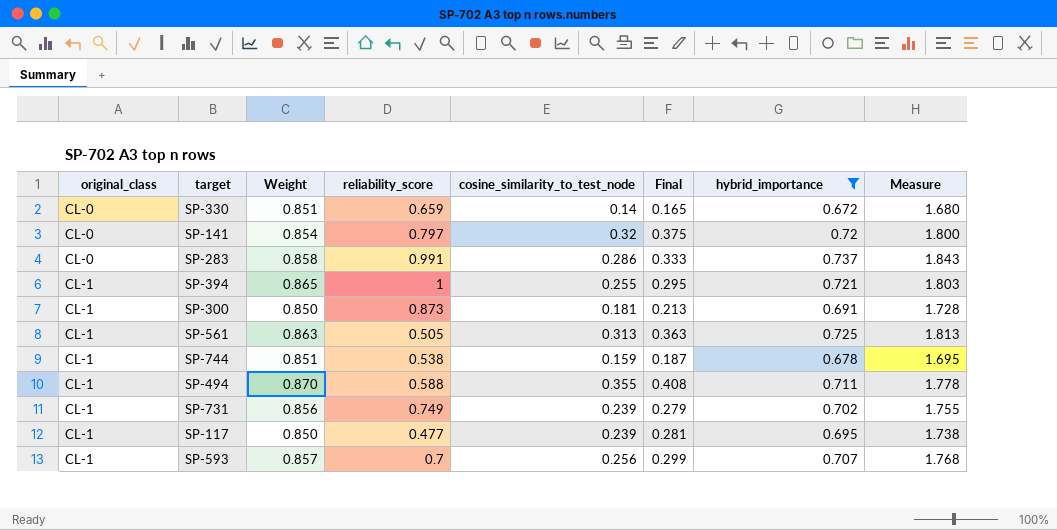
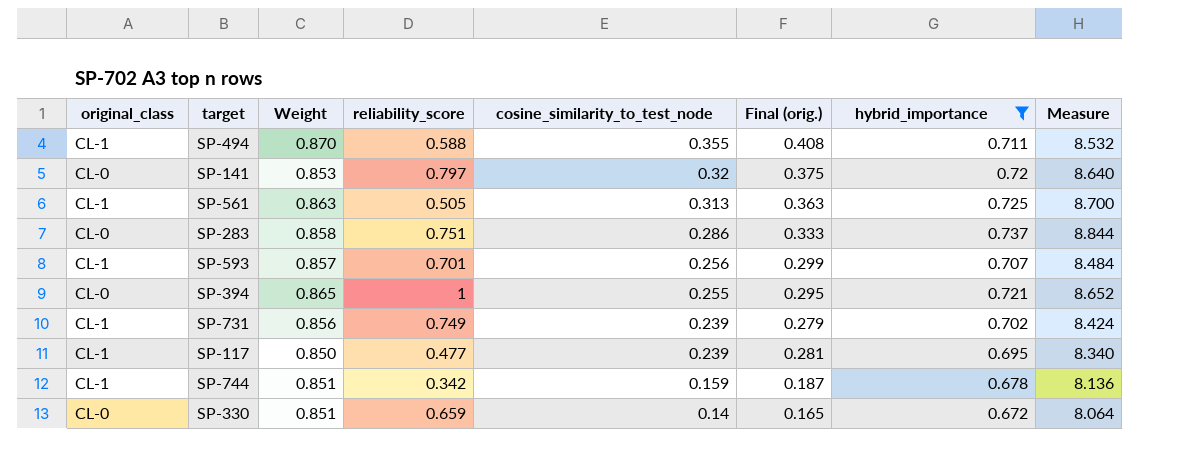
row order: original_class ascending -> cosine_similarity_to_test_node descending
column name: Final -> Final (orig.)
column Measure | formula: [hybrid_importance] * 2.5 -> [hybrid_importance] * 12
row SP-300: CL-1 | 0.850 | 0.873 | 0.181 | 0.213 | 0.691 | 1.728 -> none
SP-141 | Weight: 0.854 -> 0.853
SP-283 | reliability_score: 0.991 -> 0.751
SP-593 | reliability_score: 0.7 -> 0.701
SP-394 | original_class: CL-1 -> CL-0
SP-744 | reliability_score: 0.538 -> 0.342

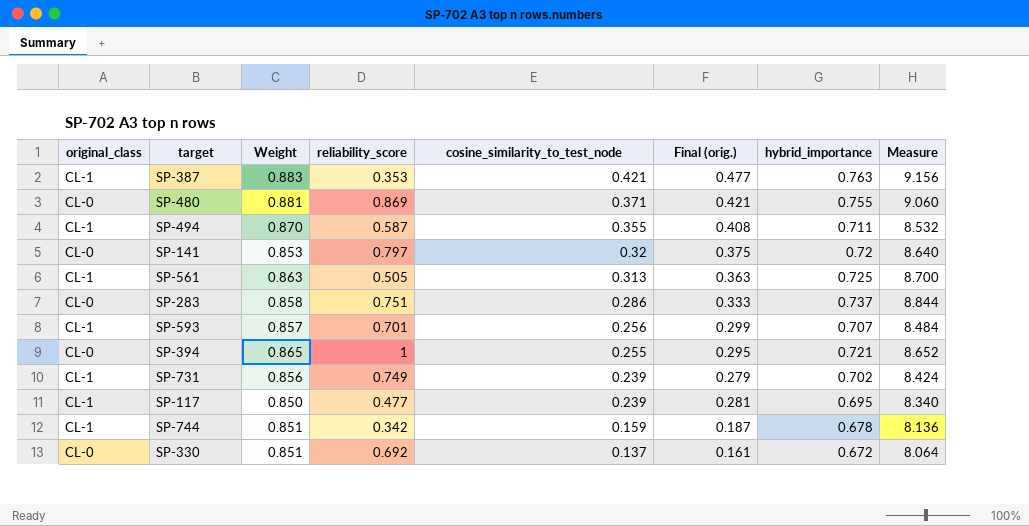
filter: hybrid_importance <= 0.737 -> none
SP-494 | reliability_score: 0.588 -> 0.587
SP-330 | reliability_score: 0.659 -> 0.692
SP-330 | cosine_similarity_to_test_node: 0.14 -> 0.137
SP-330 | Final (orig.): 0.165 -> 0.161

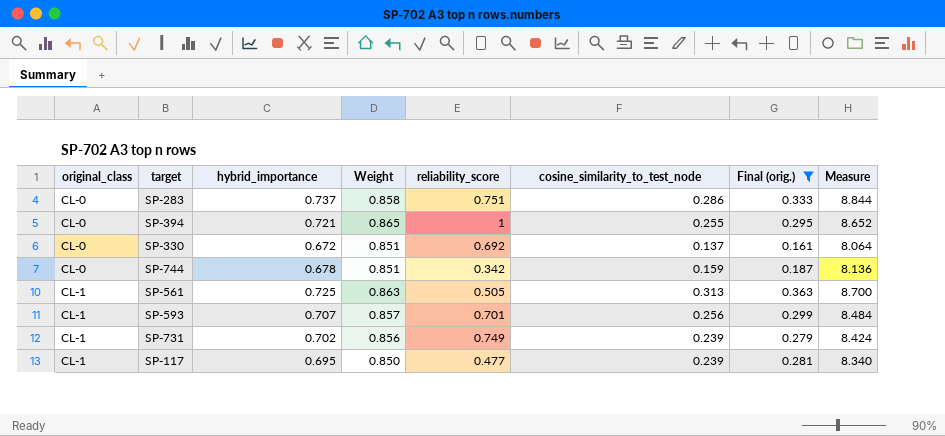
filter: none -> Final (orig.) <= 0.363
row order: cosine_similarity_to_test_node descending -> original_class ascending
column hybrid_importance | position: 7 -> 3
SP-744 | original_class: CL-1 -> CL-0

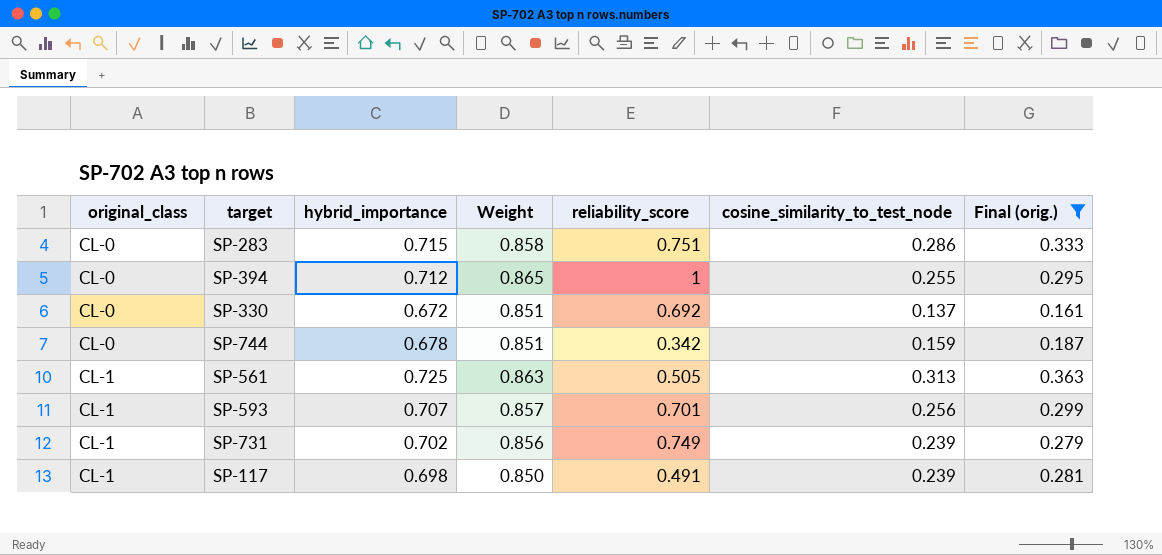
column Measure | formula: [hybrid_importance] * 12 -> none
SP-283 | hybrid_importance: 0.737 -> 0.715
SP-394 | hybrid_importance: 0.721 -> 0.712
SP-117 | hybrid_importance: 0.695 -> 0.698
SP-117 | reliability_score: 0.477 -> 0.491

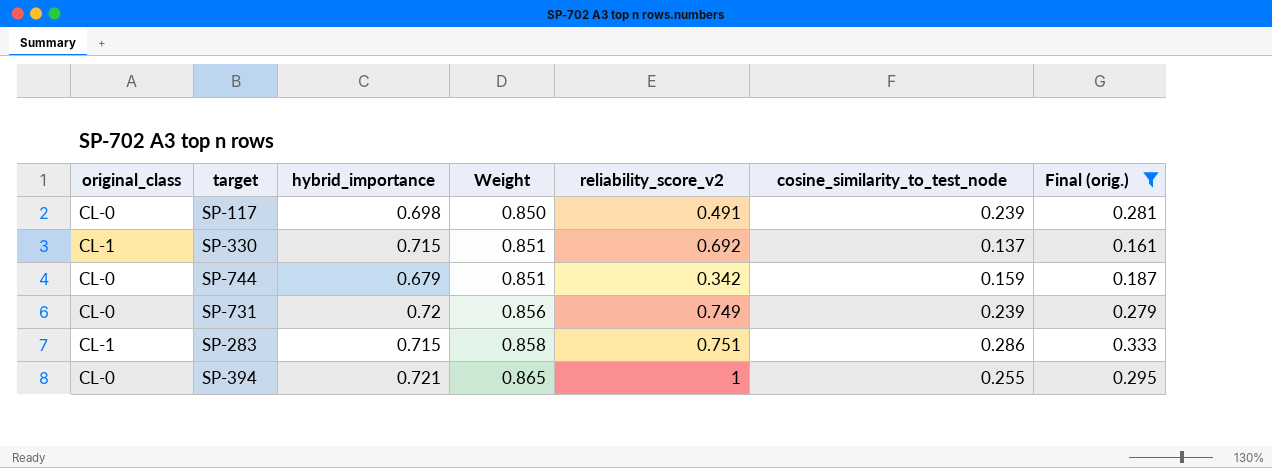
row order: original_class ascending -> Weight ascending
column name: reliability_score -> reliability_score_v2
row SP-561: CL-1 | 0.725 | 0.863 | 0.505 | 0.313 | 0.363 -> none
row SP-593: CL-1 | 0.707 | 0.857 | 0.701 | 0.256 | 0.299 -> none
SP-117 | original_class: CL-1 -> CL-0
SP-330 | original_class: CL-0 -> CL-1
SP-330 | hybrid_importance: 0.672 -> 0.715
SP-744 | hybrid_importance: 0.678 -> 0.679
SP-731 | original_class: CL-1 -> CL-0
SP-731 | hybrid_importance: 0.702 -> 0.72
SP-283 | original_class: CL-0 -> CL-1
SP-394 | hybrid_importance: 0.712 -> 0.721

